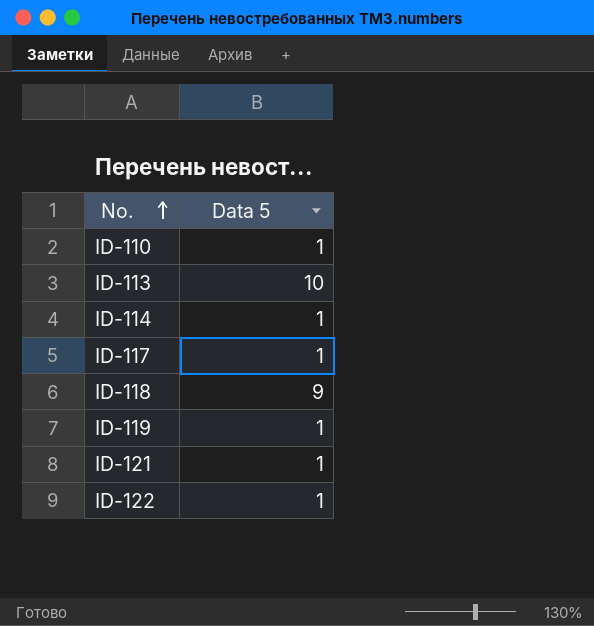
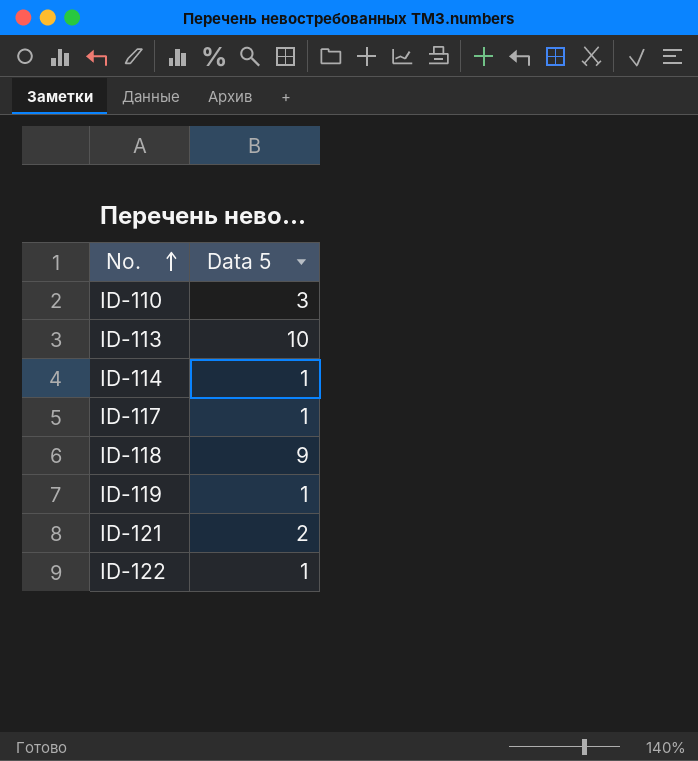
ID-110 | Data 5: 1 -> 3
ID-121 | Data 5: 1 -> 2

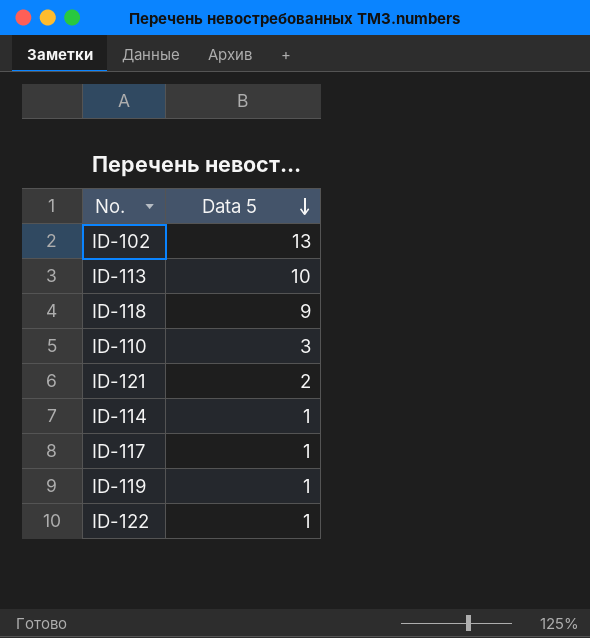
row order: No. ascending -> Data 5 descending
row ID-102: none -> 13

